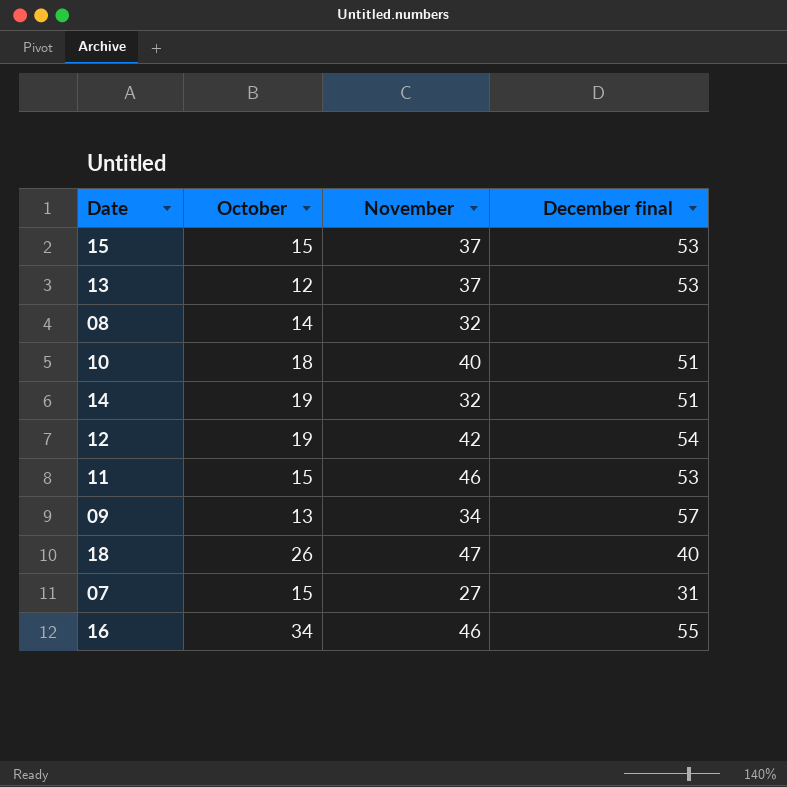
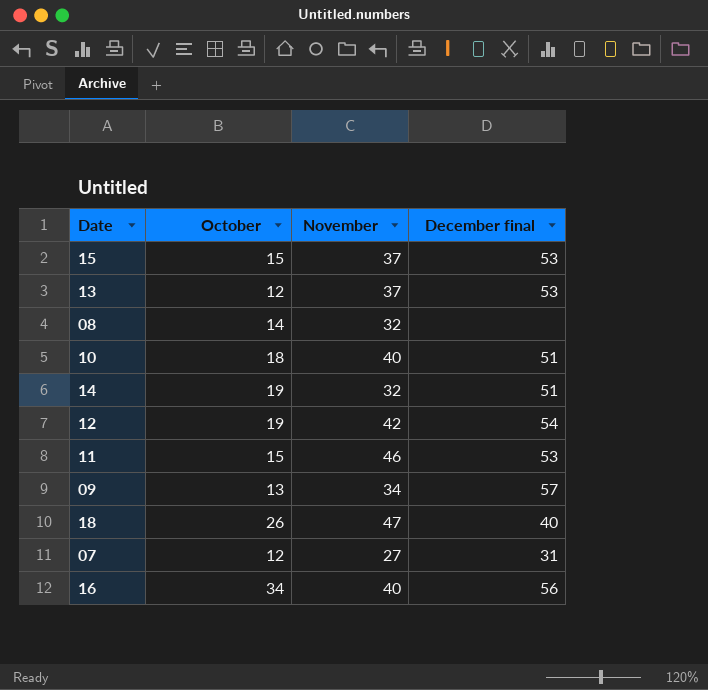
07 | October: 15 -> 12
16 | November: 46 -> 40
16 | December final: 55 -> 56

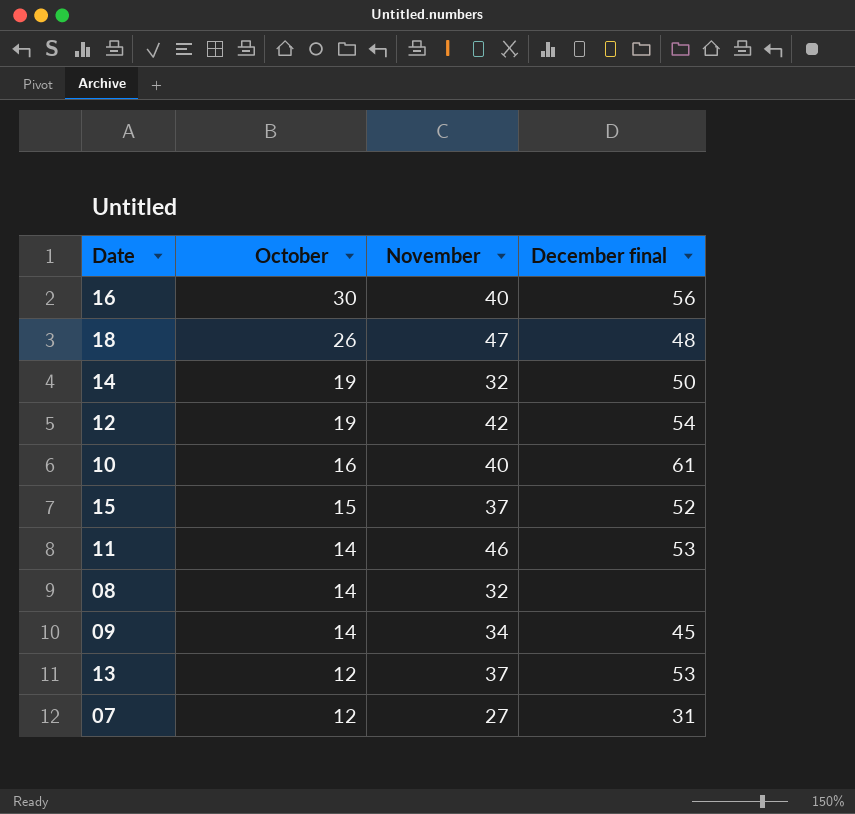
row order: none -> October descending
16 | October: 34 -> 30
18 | December final: 40 -> 48
14 | December final: 51 -> 50
10 | October: 18 -> 16
10 | December final: 51 -> 61
15 | December final: 53 -> 52
11 | October: 15 -> 14
09 | October: 13 -> 14
09 | December final: 57 -> 45

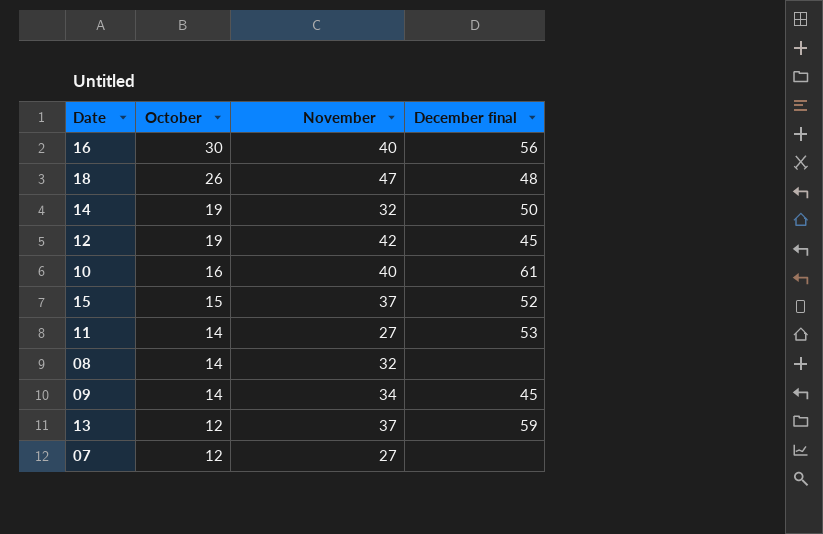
12 | December final: 54 -> 45
11 | November: 46 -> 27
13 | December final: 53 -> 59
07 | December final: 31 -> none

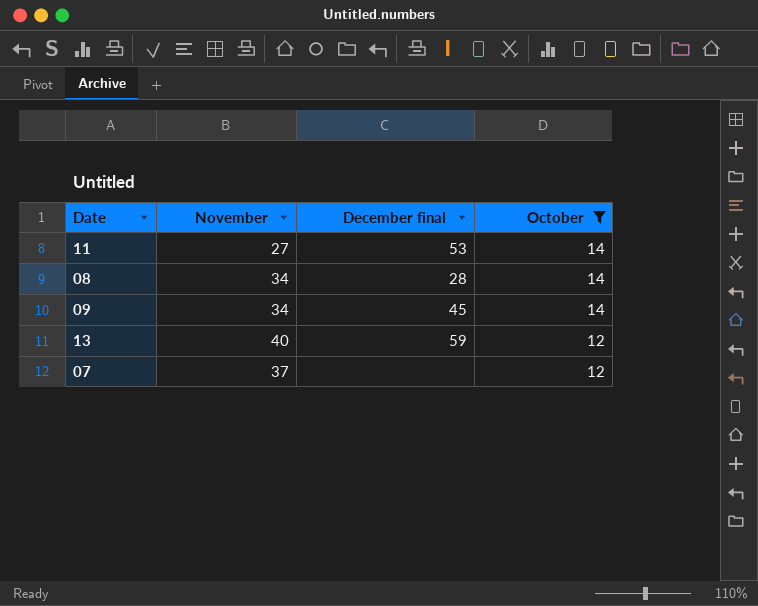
filter: none -> October <= 14
column October | position: 2 -> 4
08 | November: 32 -> 34
08 | December final: none -> 28
13 | November: 37 -> 40
07 | November: 27 -> 37

